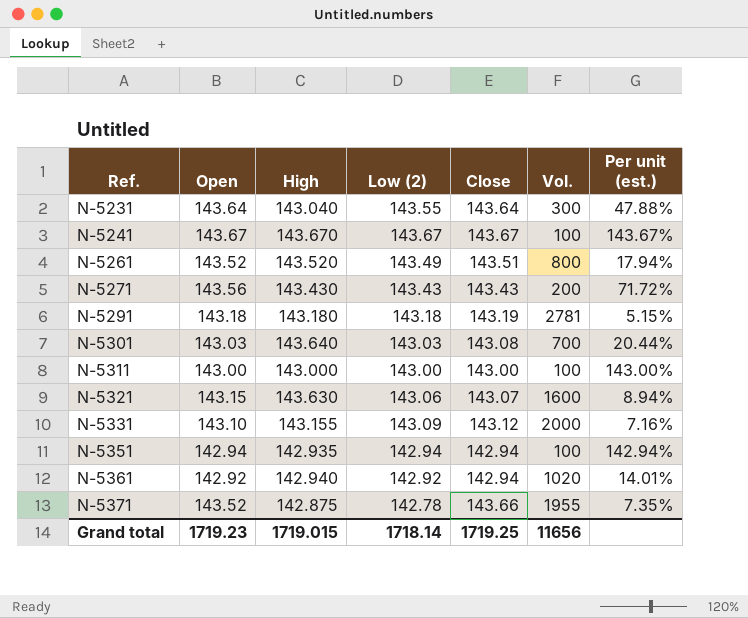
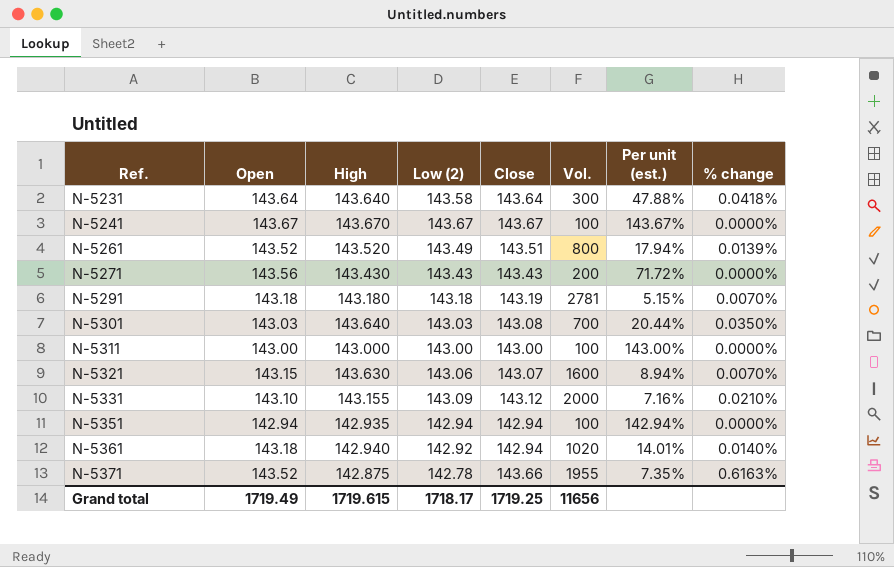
column % change | formula: none -> ([Close] - [Low (2)]) / [Low (2)]
N-5231 | High: 143.040 -> 143.640
N-5231 | Low (2): 143.55 -> 143.58
N-5361 | Open: 142.92 -> 143.18
Grand total | Open: 1719.23 -> 1719.49
Grand total | High: 1719.015 -> 1719.615
Grand total | Low (2): 1718.14 -> 1718.17

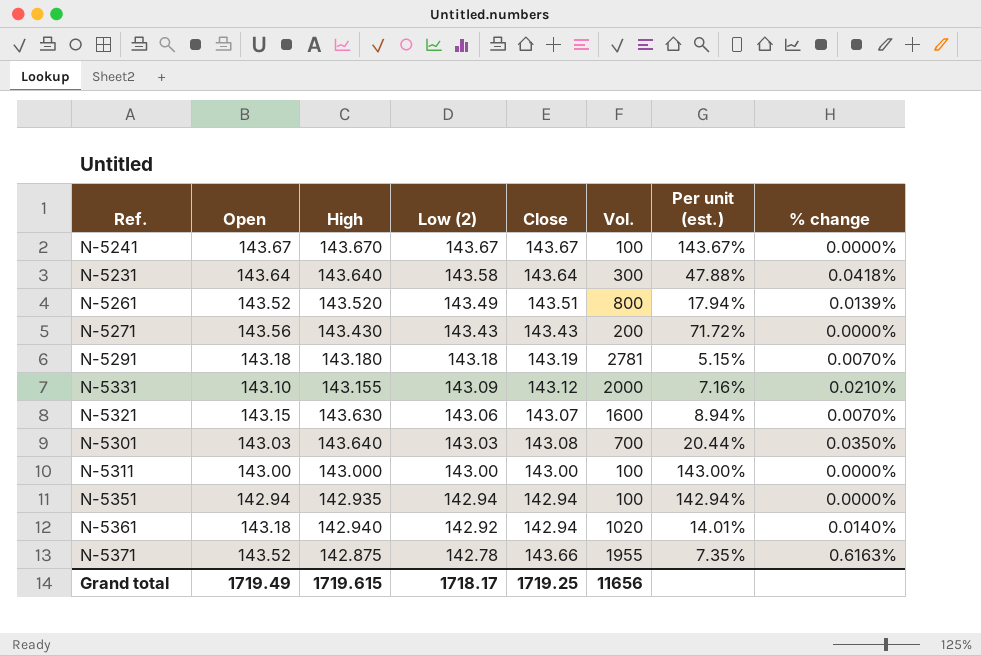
row order: Ref. ascending -> Low (2) descending

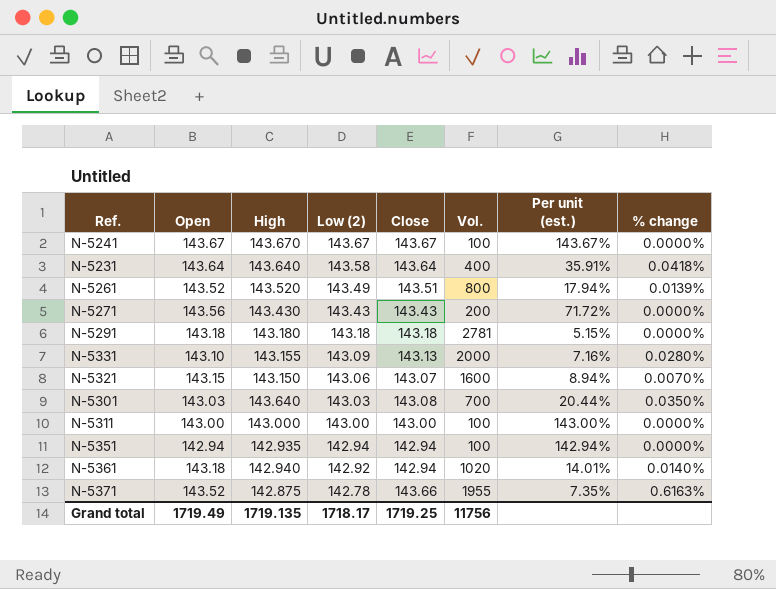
N-5231 | Vol.: 300 -> 400
N-5231 | Per unit (est.): 47.88% -> 35.91%
N-5291 | Close: 143.19 -> 143.18
N-5291 | % change: 0.0070% -> 0.0000%
N-5331 | Close: 143.12 -> 143.13
N-5331 | % change: 0.0210% -> 0.0280%
N-5321 | High: 143.630 -> 143.150
Grand total | High: 1719.615 -> 1719.135
Grand total | Vol.: 11656 -> 11756

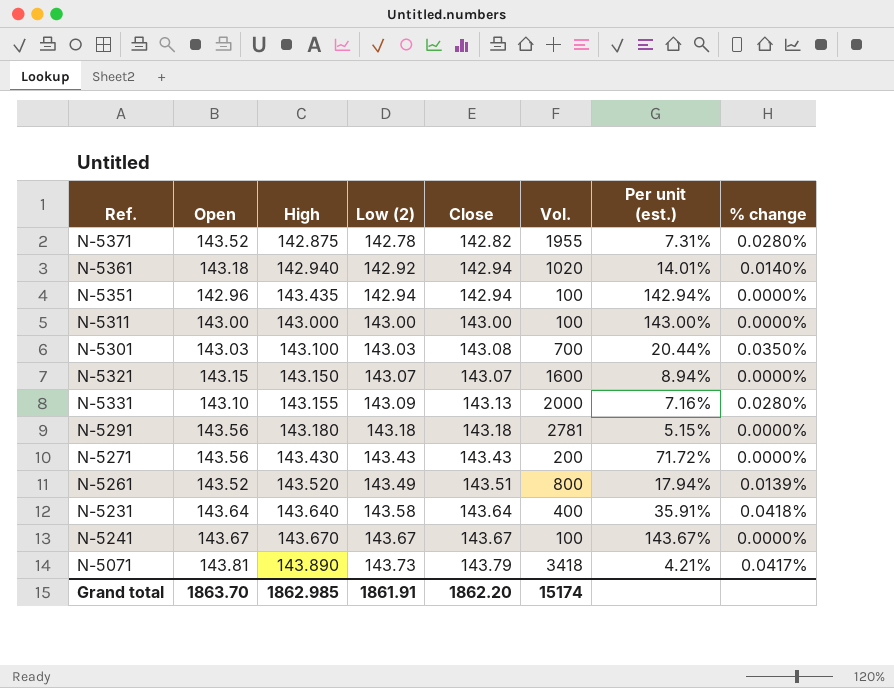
row order: Low (2) descending -> Low (2) ascending
N-5371 | Close: 143.66 -> 142.82
N-5371 | Per unit (est.): 7.35% -> 7.31%
N-5371 | % change: 0.6163% -> 0.0280%
N-5351 | Open: 142.94 -> 142.96
N-5351 | High: 142.935 -> 143.435
N-5301 | High: 143.640 -> 143.100
N-5321 | Low (2): 143.06 -> 143.07
N-5321 | % change: 0.0070% -> 0.0000%
N-5291 | Open: 143.18 -> 143.56
row N-5071: none -> 143.81 | 143.890 | 143.73 | 143.79 | 3418 | 4.21% | 0.0417%
Grand total | Open: 1719.49 -> 1863.70
Grand total | High: 1719.135 -> 1862.985
Grand total | Low (2): 1718.17 -> 1861.91
Grand total | Close: 1719.25 -> 1862.20
Grand total | Vol.: 11756 -> 15174

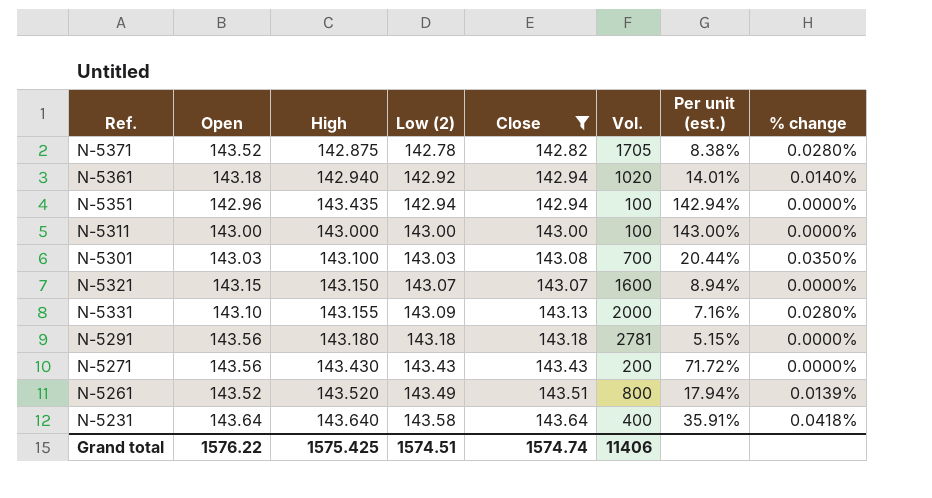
filter: none -> Close <= 143.64
N-5371 | Vol.: 1955 -> 1705
N-5371 | Per unit (est.): 7.31% -> 8.38%
Grand total | Open: 1863.70 -> 1576.22
Grand total | High: 1862.985 -> 1575.425
Grand total | Low (2): 1861.91 -> 1574.51
Grand total | Close: 1862.20 -> 1574.74
Grand total | Vol.: 15174 -> 11406

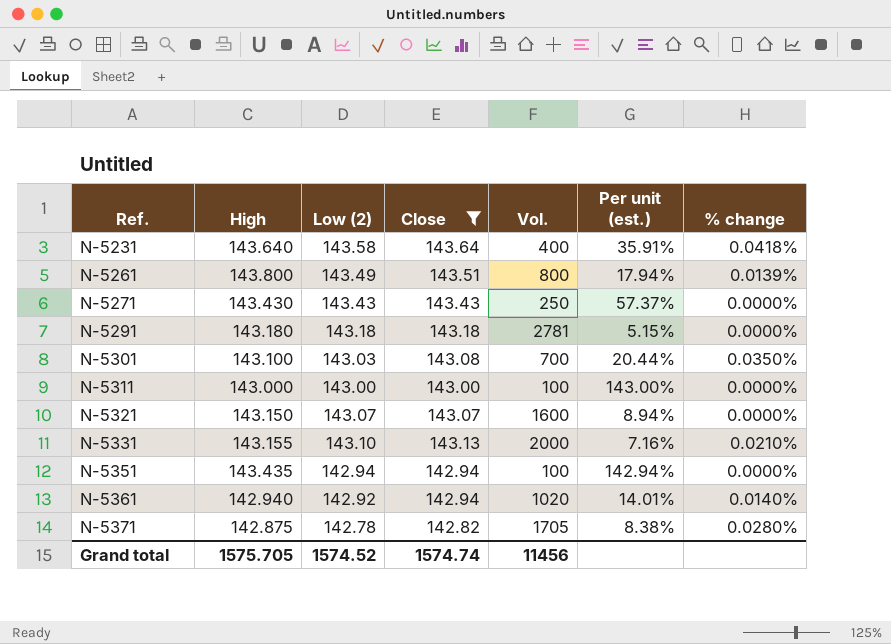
row order: Low (2) ascending -> Ref. ascending
column Open | position: 2 -> none
N-5261 | High: 143.520 -> 143.800
N-5271 | Vol.: 200 -> 250
N-5271 | Per unit (est.): 71.72% -> 57.37%
N-5331 | Low (2): 143.09 -> 143.10
N-5331 | % change: 0.0280% -> 0.0210%
Grand total | High: 1575.425 -> 1575.705
Grand total | Low (2): 1574.51 -> 1574.52
Grand total | Vol.: 11406 -> 11456

